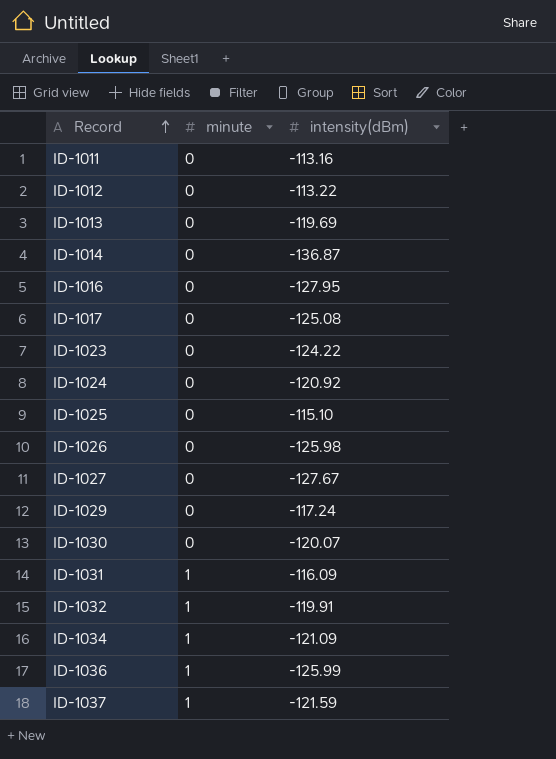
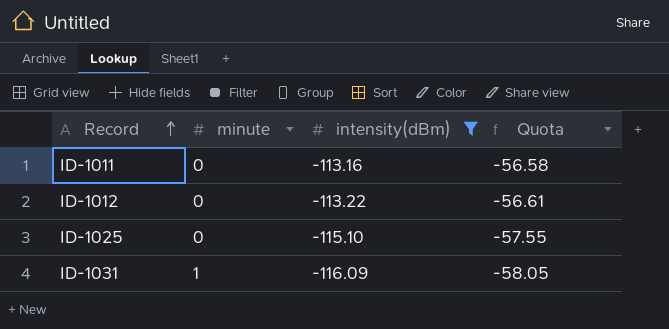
filter: none -> intensity(dBm) >= -116.09
column Quota | formula: none -> [intensity(dBm)] * 0.5

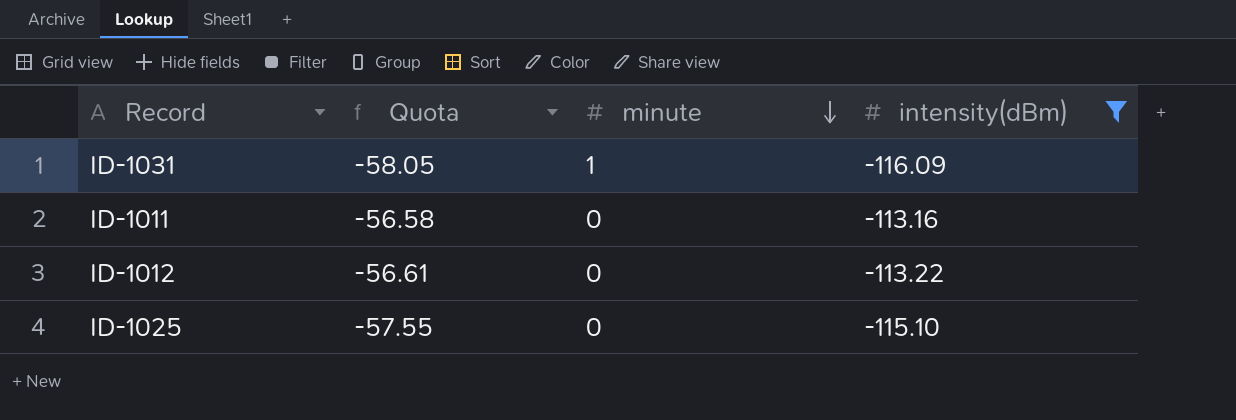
row order: Record ascending -> minute descending
column Quota | position: 4 -> 2

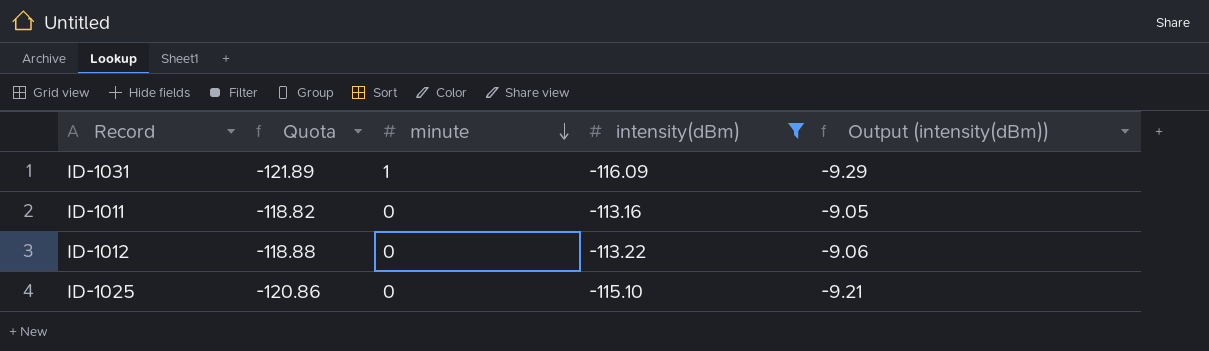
column Quota | formula: [intensity(dBm)] * 0.5 -> [intensity(dBm)] * 1.05
column Output (intensity(dBm)) | formula: none -> [intensity(dBm)] * 0.08

